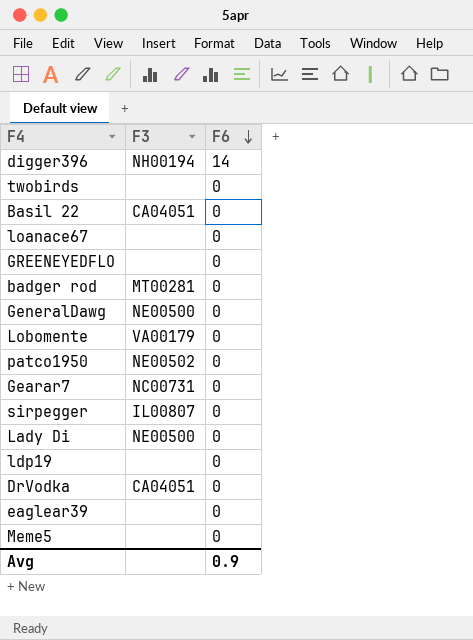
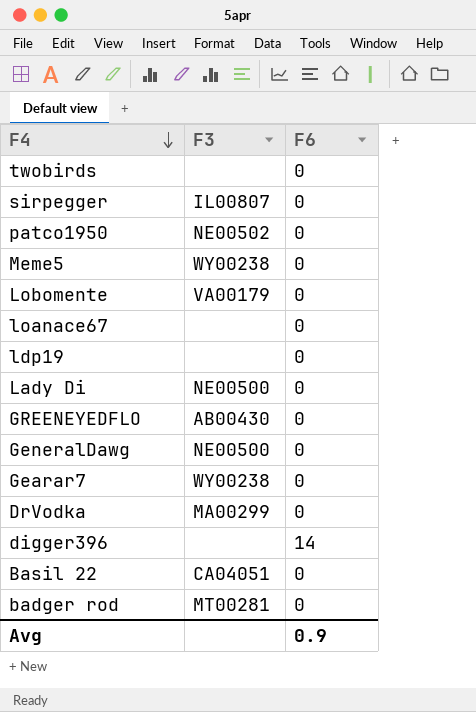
row order: F6 descending -> F4 descending
row eaglear39: none | 0 -> none
Meme5 | F3: none -> WY00238
GREENEYEDFLO | F3: none -> AB00430
Gearar7 | F3: NC00731 -> WY00238
DrVodka | F3: CA04051 -> MA00299
digger396 | F3: NH00194 -> none

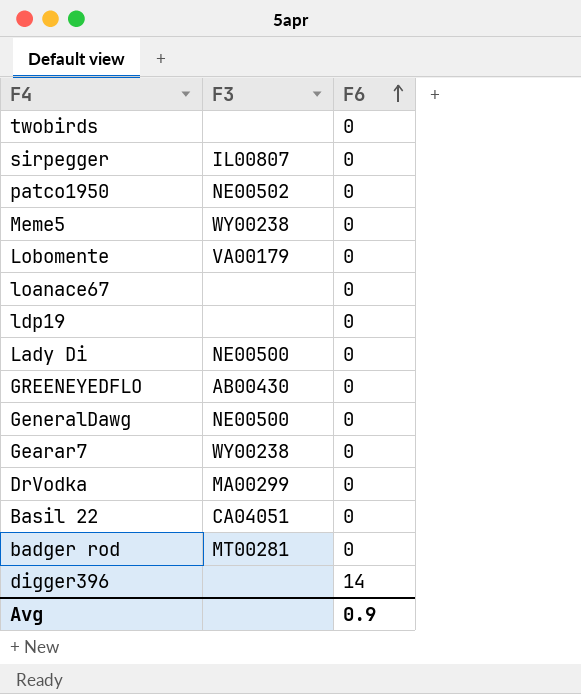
row order: F4 descending -> F6 ascending

